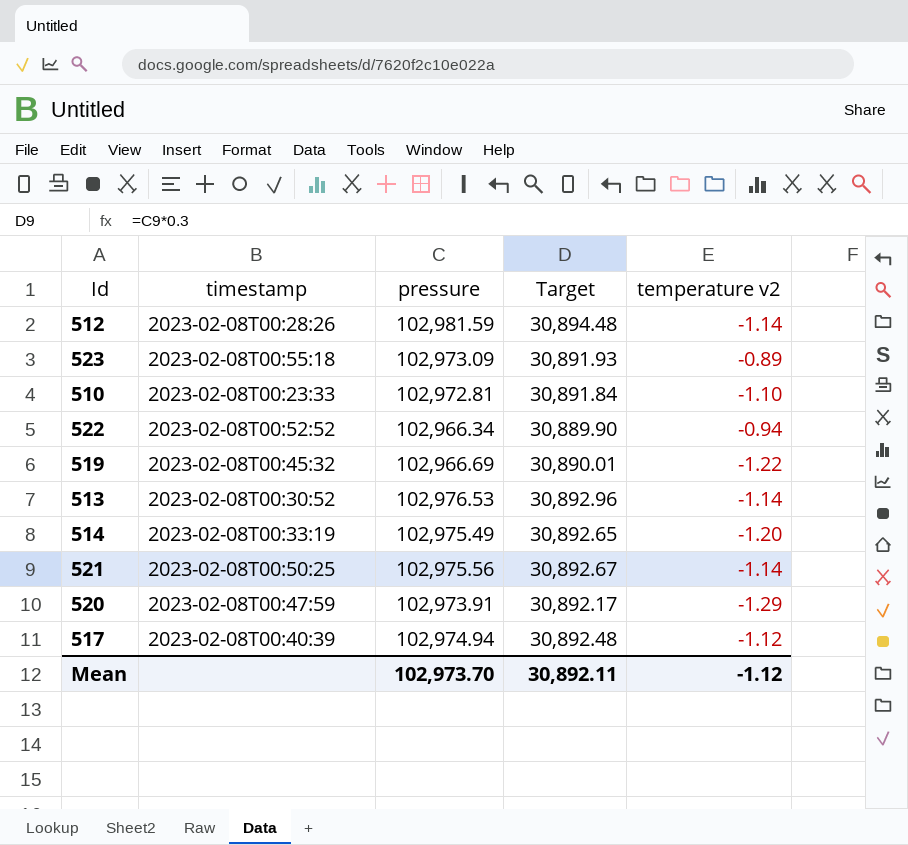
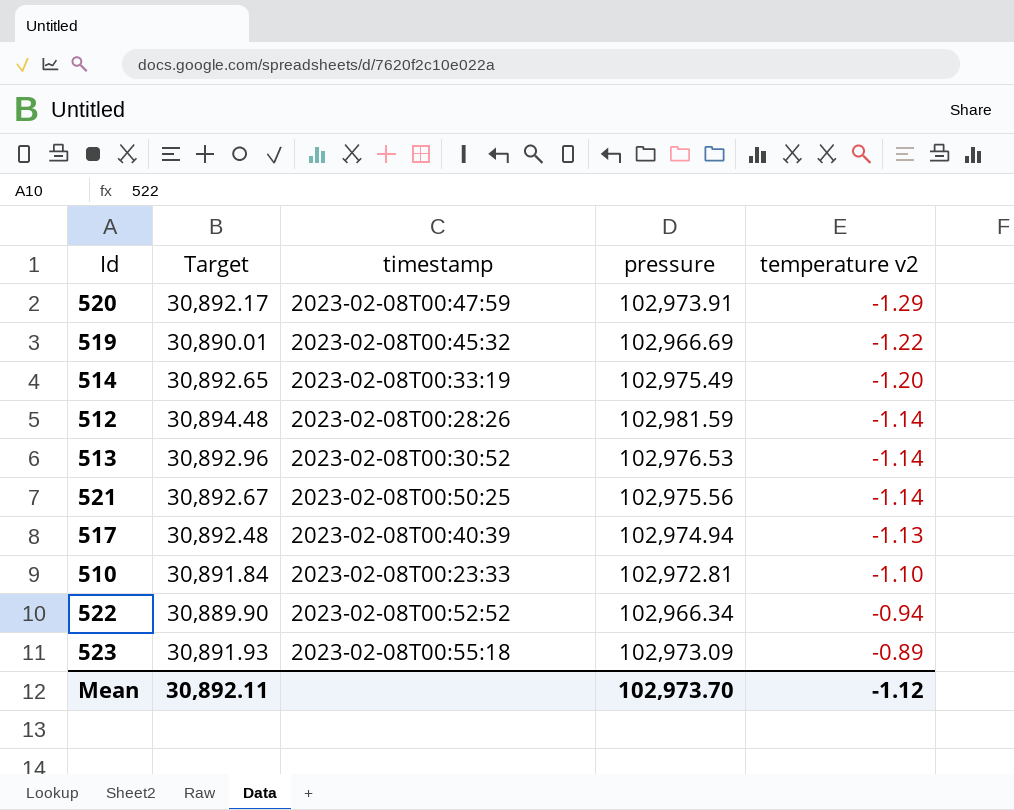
row order: none -> temperature v2 ascending
column Target | position: 4 -> 2
517 | temperature v2: -1.12 -> -1.13

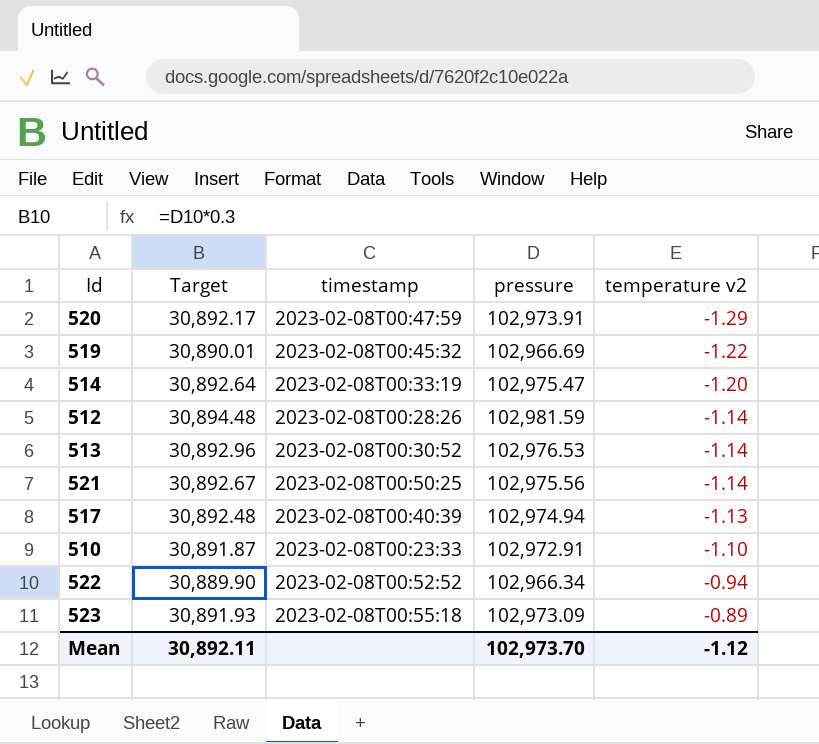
514 | Target: 30,892.65 -> 30,892.64
514 | pressure: 102,975.49 -> 102,975.47
510 | Target: 30,891.84 -> 30,891.87
510 | pressure: 102,972.81 -> 102,972.91

